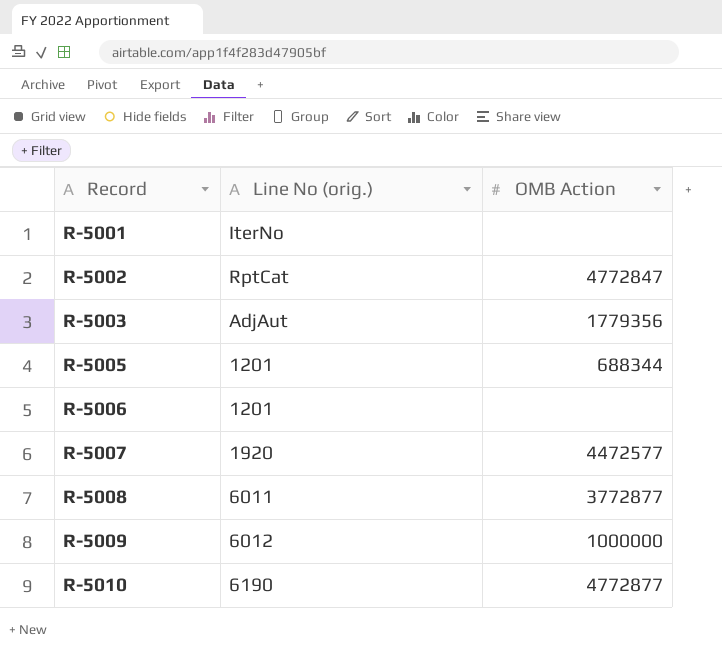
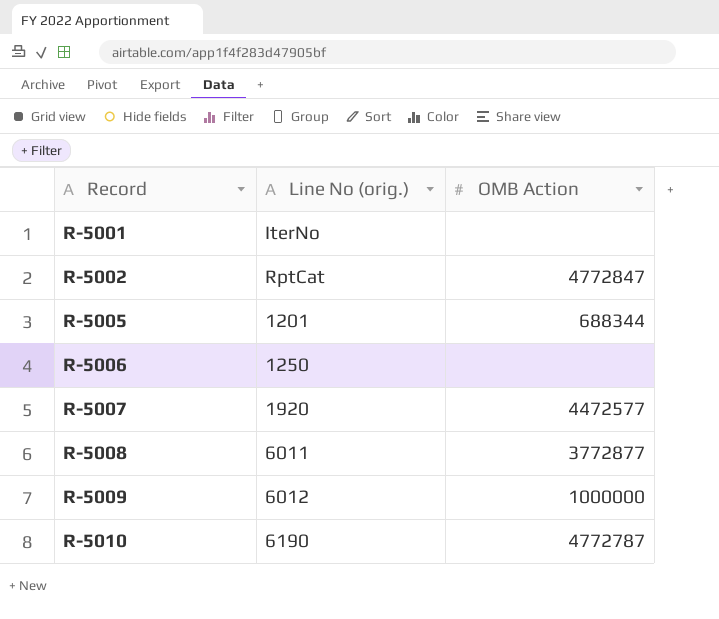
row R-5003: AdjAut | 1779356 -> none
R-5006 | Line No (orig.): 1201 -> 1250
R-5010 | OMB Action: 4772877 -> 4772787

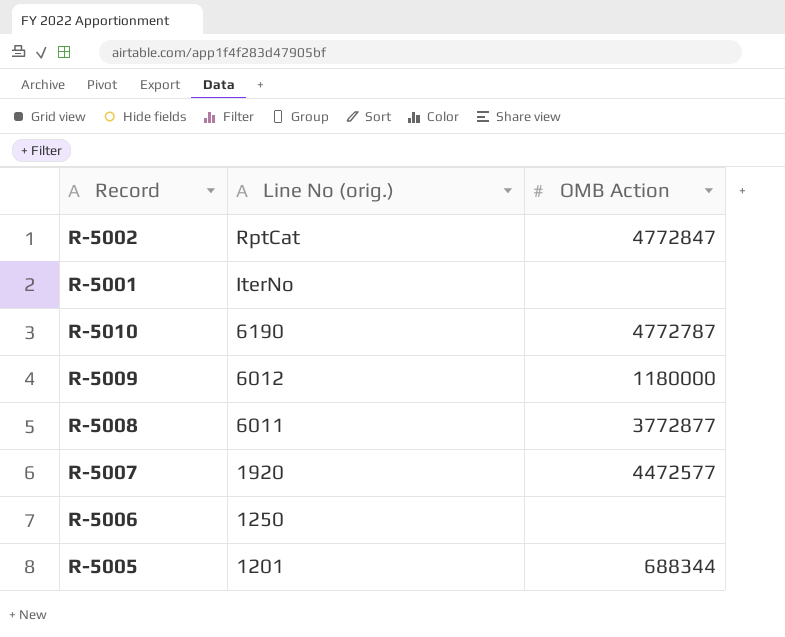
row order: Record ascending -> Line No (orig.) descending
R-5009 | OMB Action: 1000000 -> 1180000

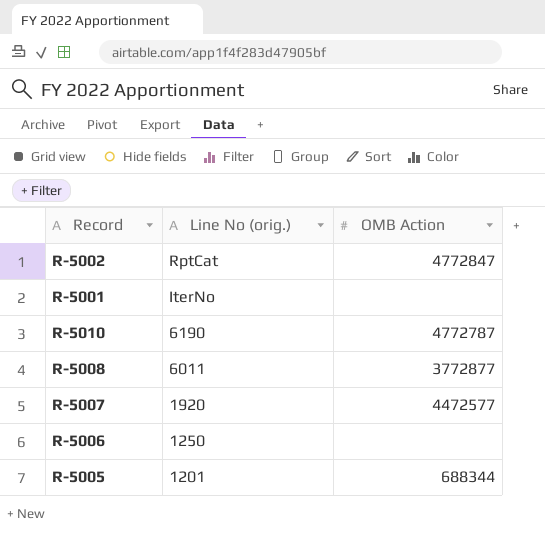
row R-5009: 6012 | 1180000 -> none

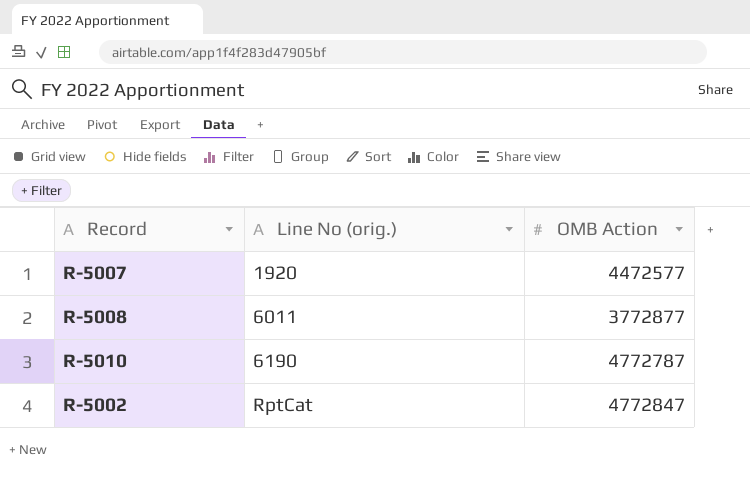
row order: Line No (orig.) descending -> Line No (orig.) ascending
row R-5001: IterNo | none -> none
row R-5006: 1250 | none -> none
row R-5005: 1201 | 688344 -> none

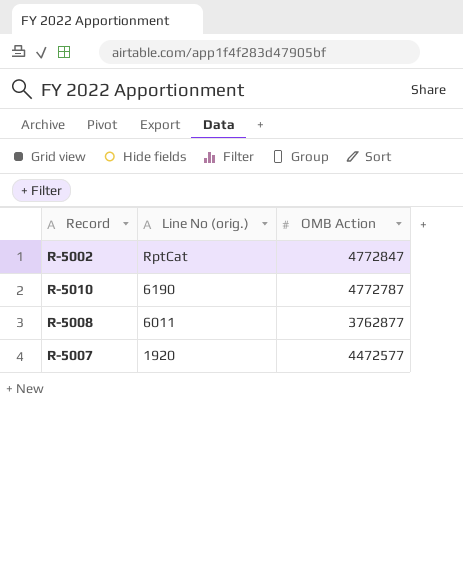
row order: Line No (orig.) ascending -> Line No (orig.) descending
R-5008 | OMB Action: 3772877 -> 3762877

